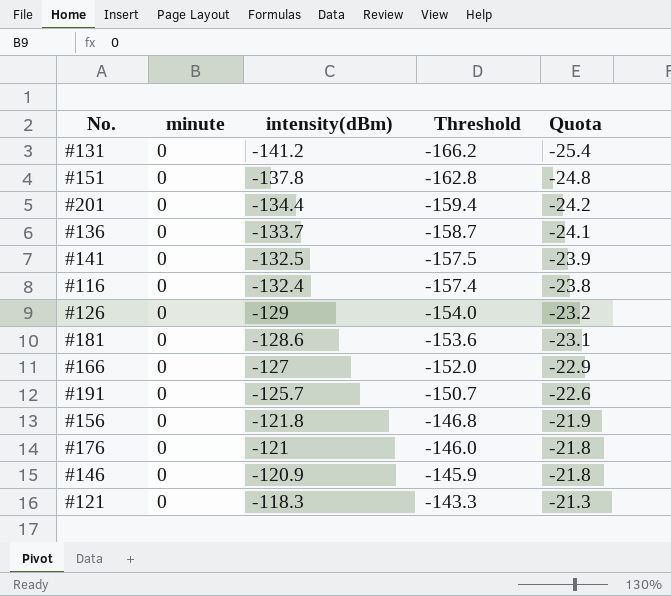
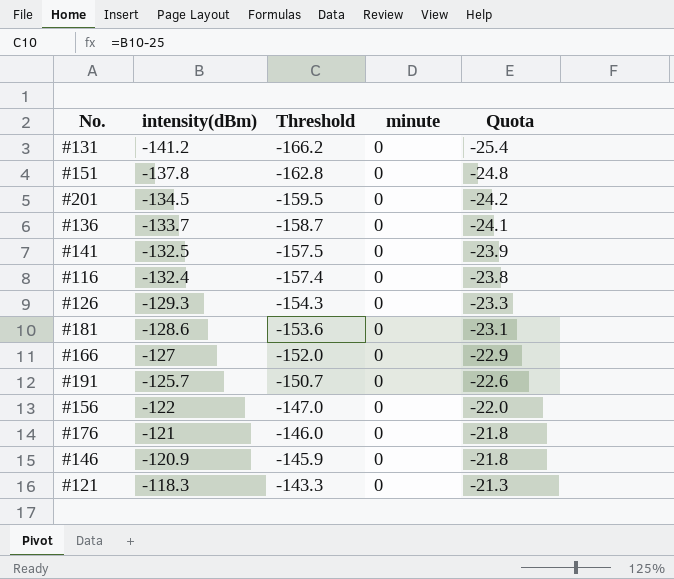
column minute | position: 2 -> 4
#201 | intensity(dBm): -134.4 -> -134.5
#201 | Threshold: -159.4 -> -159.5
#126 | intensity(dBm): -129 -> -129.3
#126 | Threshold: -154.0 -> -154.3
#126 | Quota: -23.2 -> -23.3
#156 | intensity(dBm): -121.8 -> -122
#156 | Threshold: -146.8 -> -147.0
#156 | Quota: -21.9 -> -22.0

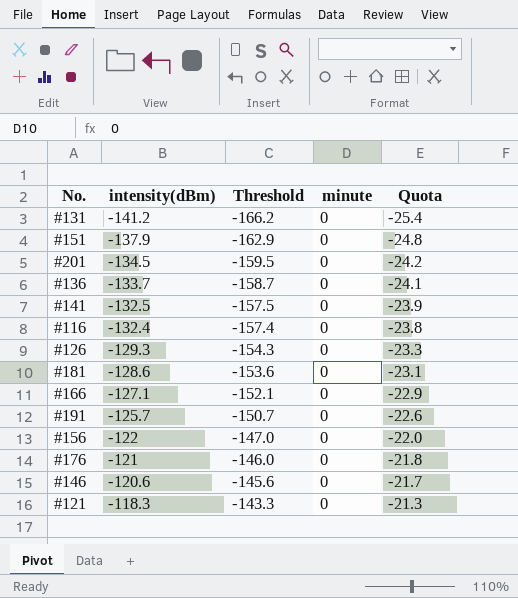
#151 | intensity(dBm): -137.8 -> -137.9
#151 | Threshold: -162.8 -> -162.9
#166 | intensity(dBm): -127 -> -127.1
#166 | Threshold: -152.0 -> -152.1
#146 | intensity(dBm): -120.9 -> -120.6
#146 | Threshold: -145.9 -> -145.6
#146 | Quota: -21.8 -> -21.7

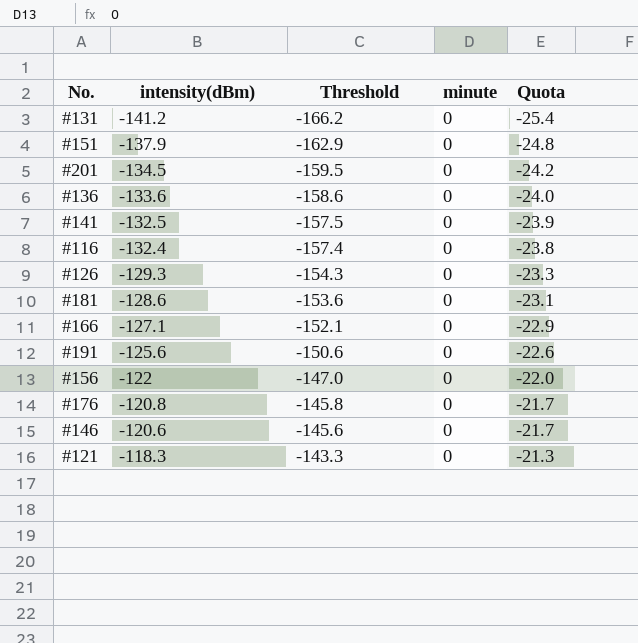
#136 | intensity(dBm): -133.7 -> -133.6
#136 | Threshold: -158.7 -> -158.6
#136 | Quota: -24.1 -> -24.0
#191 | intensity(dBm): -125.7 -> -125.6
#191 | Threshold: -150.7 -> -150.6
#176 | intensity(dBm): -121 -> -120.8
#176 | Threshold: -146.0 -> -145.8
#176 | Quota: -21.8 -> -21.7

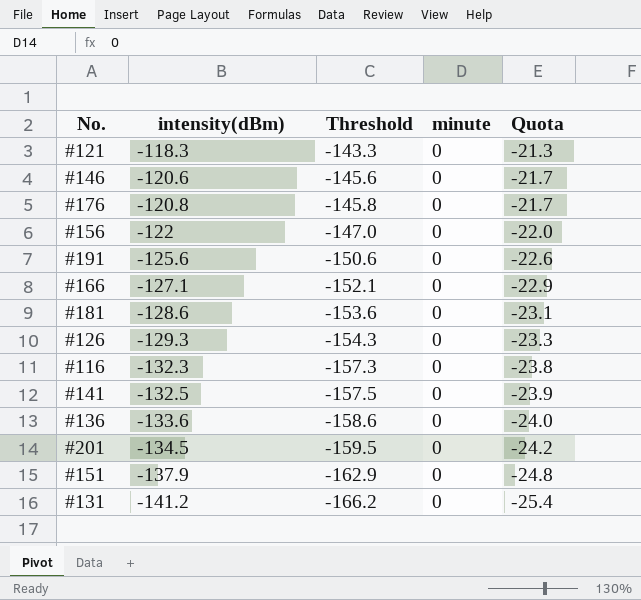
row order: intensity(dBm) ascending -> intensity(dBm) descending
#116 | intensity(dBm): -132.4 -> -132.3
#116 | Threshold: -157.4 -> -157.3

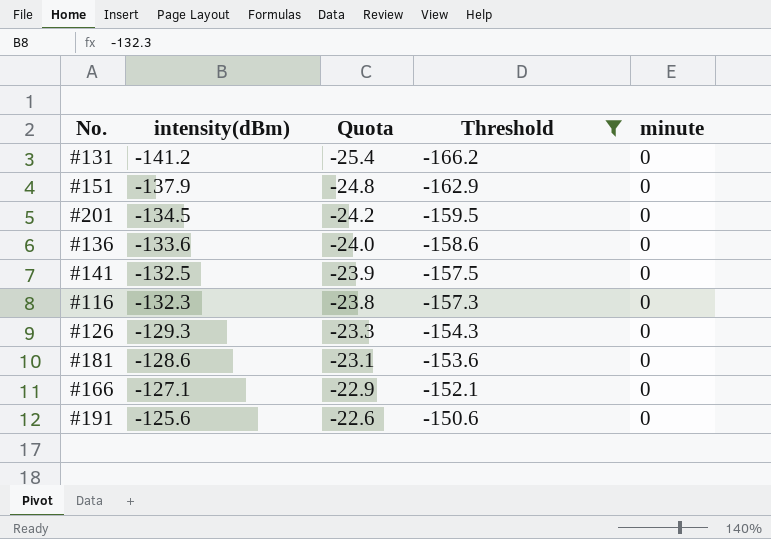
filter: none -> Threshold <= -150.6
row order: intensity(dBm) descending -> intensity(dBm) ascending
column Quota | position: 5 -> 3

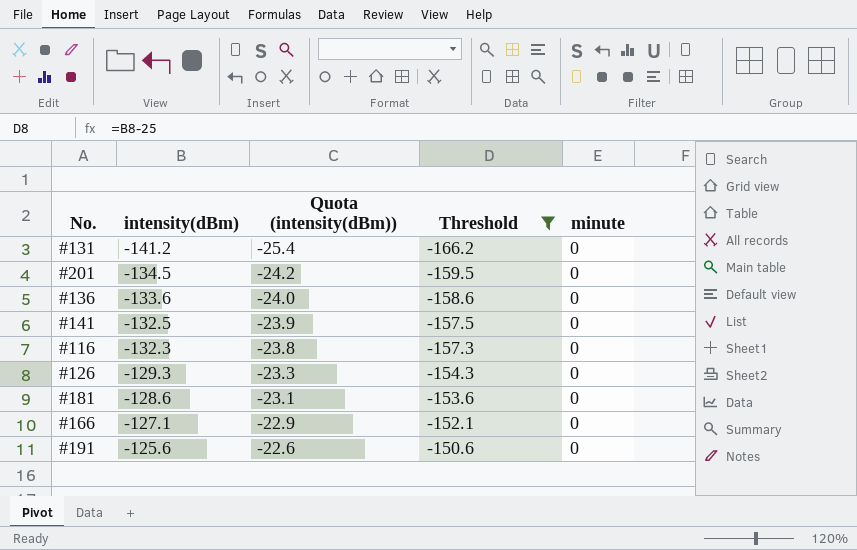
column name: Quota -> Quota (intensity(dBm))
row #151: -137.9 | -24.8 | -162.9 | 0 -> none

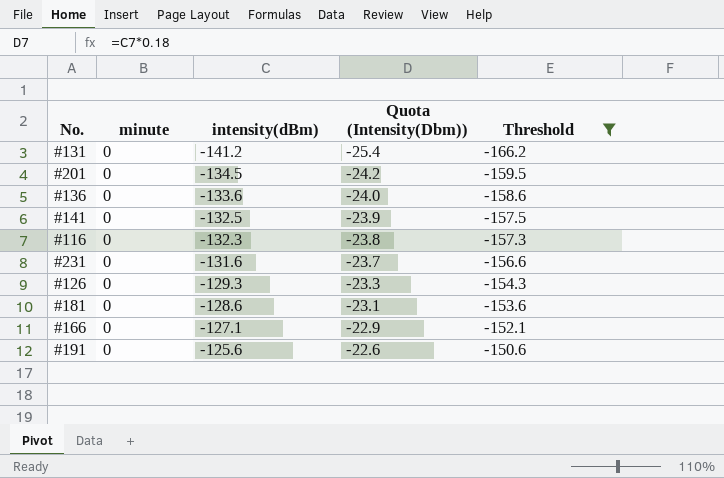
column minute | position: 5 -> 2
column name: Quota (intensity(dBm)) -> Quota (Intensity(Dbm))
row #231: none -> 0 | -131.6 | -23.7 | -156.6

